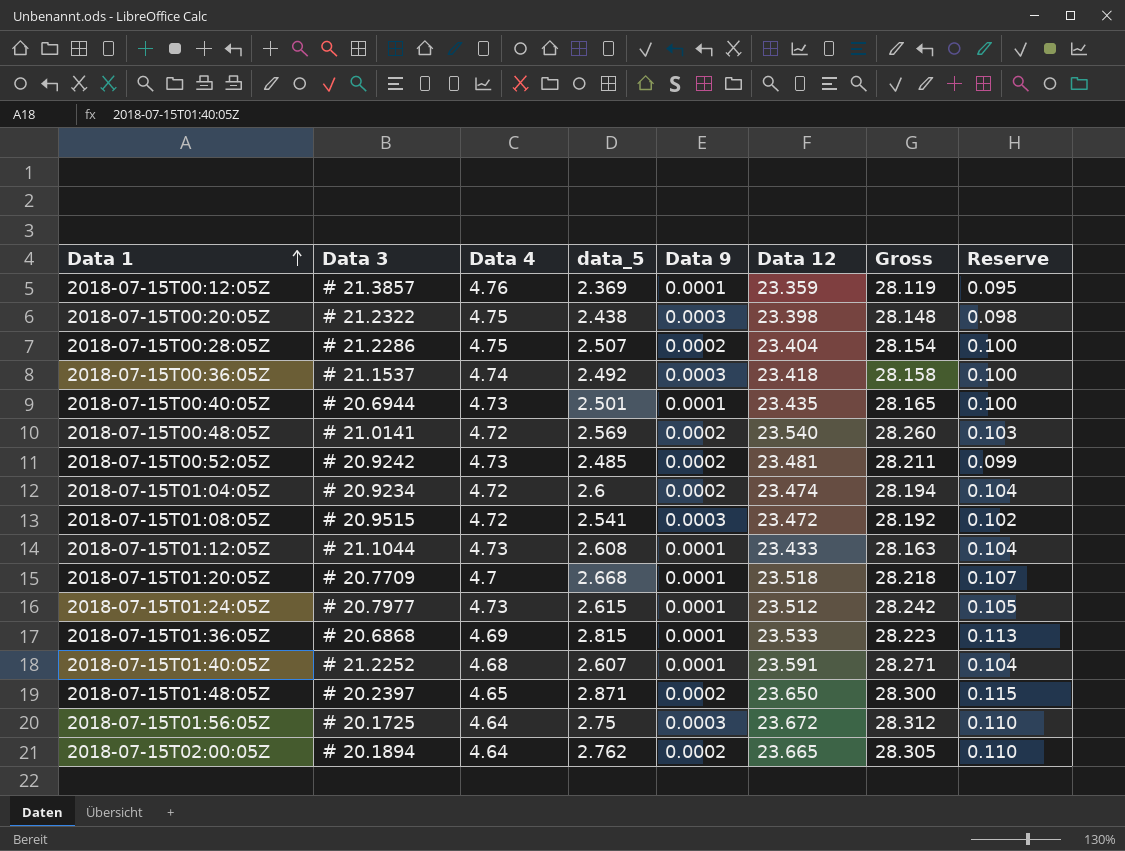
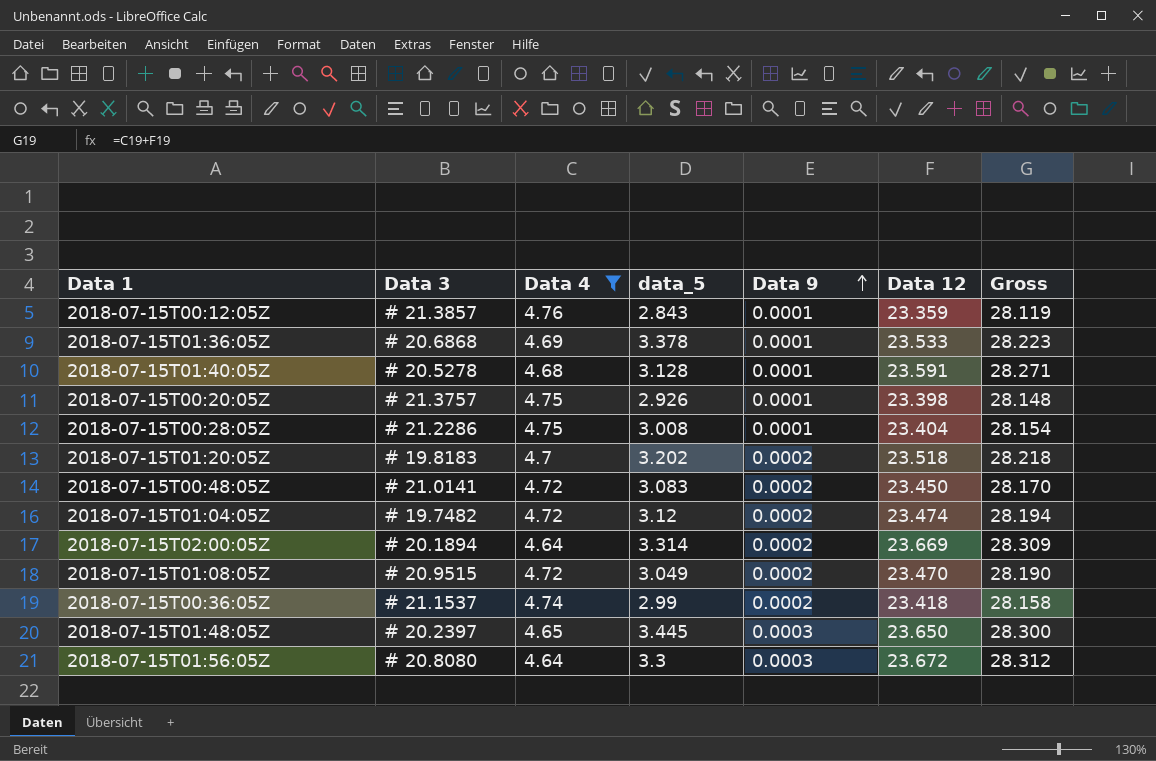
filter: none -> Data 4 != 4.73
row order: Data 1 ascending -> Data 9 ascending
column Reserve | formula: [data_5] * 0.04 -> none
2018-07-15T00:12:05Z | data_5: 2.369 -> 2.843
2018-07-15T01:36:05Z | data_5: 2.815 -> 3.378
2018-07-15T01:40:05Z | Data 3: # 21.2252 -> # 20.5278
2018-07-15T01:40:05Z | data_5: 2.607 -> 3.128
2018-07-15T00:20:05Z | Data 3: # 21.2322 -> # 21.3757
2018-07-15T00:20:05Z | data_5: 2.438 -> 2.926
2018-07-15T00:20:05Z | Data 9: 0.0003 -> 0.0001
2018-07-15T00:28:05Z | data_5: 2.507 -> 3.008
2018-07-15T00:28:05Z | Data 9: 0.0002 -> 0.0001
2018-07-15T01:20:05Z | Data 3: # 20.7709 -> # 19.8183
2018-07-15T01:20:05Z | data_5: 2.668 -> 3.202
2018-07-15T01:20:05Z | Data 9: 0.0001 -> 0.0002
2018-07-15T00:48:05Z | data_5: 2.569 -> 3.083
2018-07-15T00:48:05Z | Data 12: 23.540 -> 23.450
2018-07-15T00:48:05Z | Gross: 28.260 -> 28.170
2018-07-15T01:04:05Z | Data 3: # 20.9234 -> # 19.7482
2018-07-15T01:04:05Z | data_5: 2.6 -> 3.12
2018-07-15T02:00:05Z | data_5: 2.762 -> 3.314
2018-07-15T02:00:05Z | Data 12: 23.665 -> 23.669
2018-07-15T02:00:05Z | Gross: 28.305 -> 28.309
2018-07-15T01:08:05Z | data_5: 2.541 -> 3.049
2018-07-15T01:08:05Z | Data 9: 0.0003 -> 0.0002
2018-07-15T01:08:05Z | Data 12: 23.472 -> 23.470
2018-07-15T01:08:05Z | Gross: 28.192 -> 28.190
2018-07-15T00:36:05Z | data_5: 2.492 -> 2.99
2018-07-15T00:36:05Z | Data 9: 0.0003 -> 0.0002
2018-07-15T01:48:05Z | data_5: 2.871 -> 3.445
2018-07-15T01:48:05Z | Data 9: 0.0002 -> 0.0003
2018-07-15T01:56:05Z | Data 3: # 20.1725 -> # 20.8080
2018-07-15T01:56:05Z | data_5: 2.75 -> 3.3

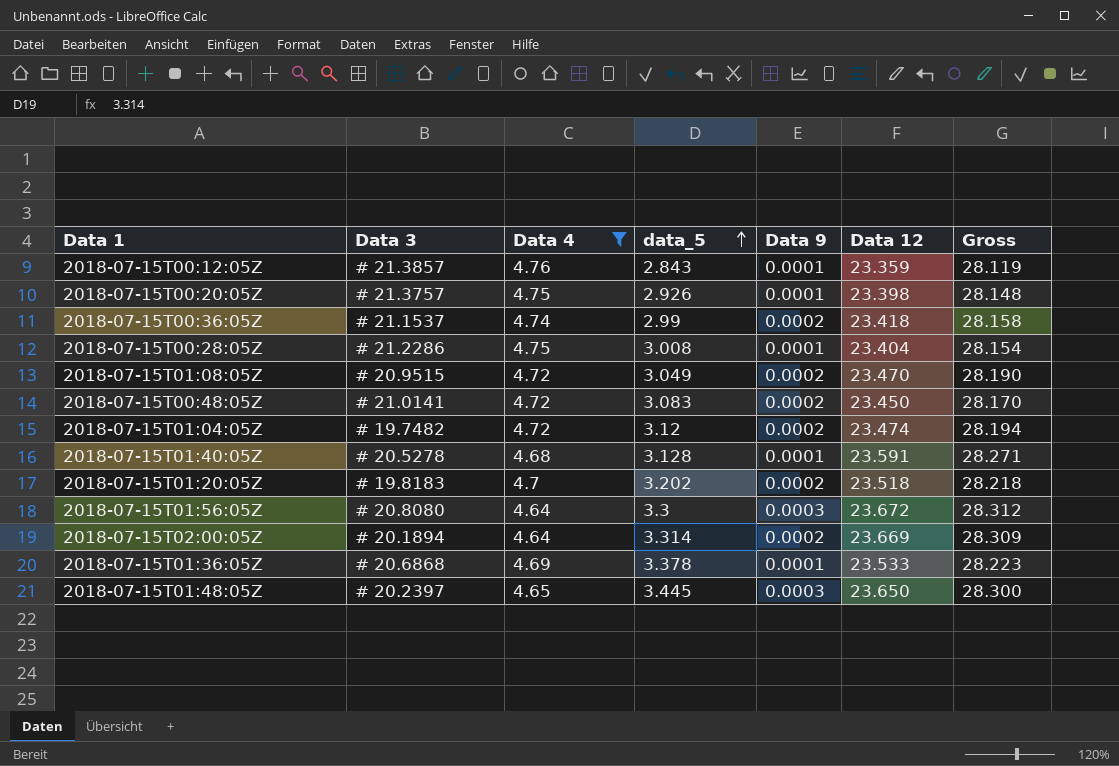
row order: Data 9 ascending -> data_5 ascending

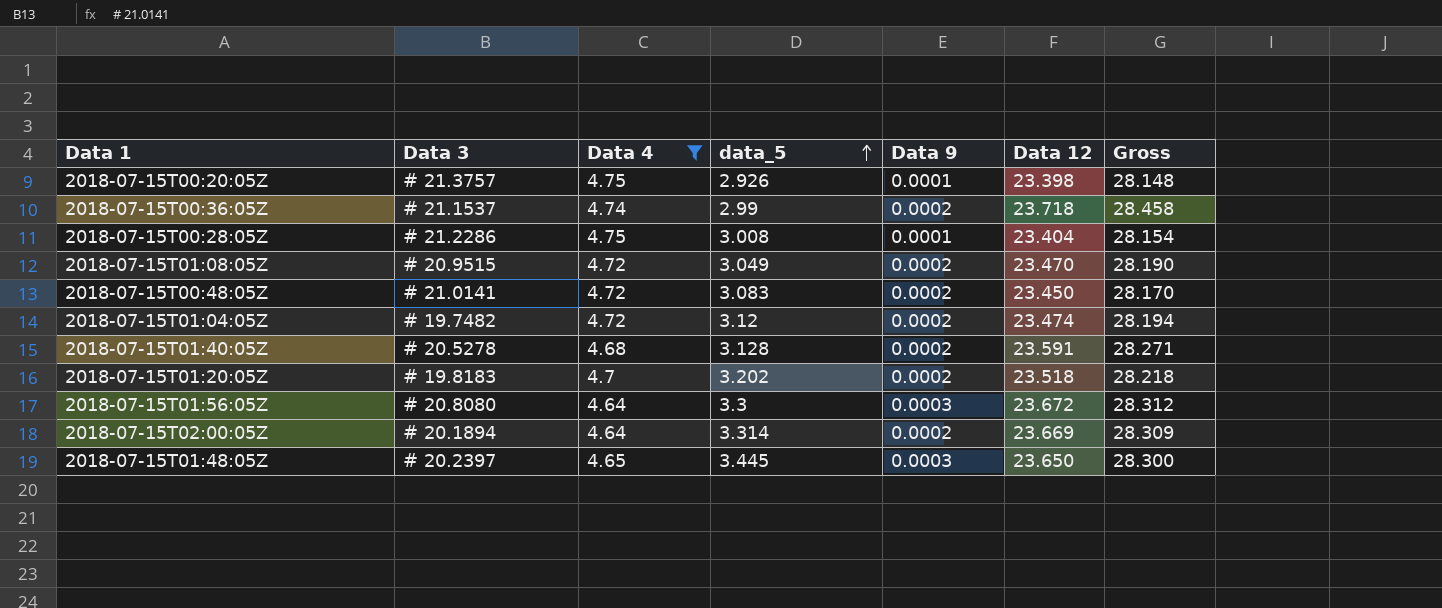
row 2018-07-15T00:12:05Z: # 21.3857 | 4.76 | 2.843 | 0.0001 | 23.359 | 28.119 -> none
row 2018-07-15T01:36:05Z: # 20.6868 | 4.69 | 3.378 | 0.0001 | 23.533 | 28.223 -> none
2018-07-15T00:36:05Z | Data 12: 23.418 -> 23.718
2018-07-15T00:36:05Z | Gross: 28.158 -> 28.458
2018-07-15T01:40:05Z | Data 9: 0.0001 -> 0.0002

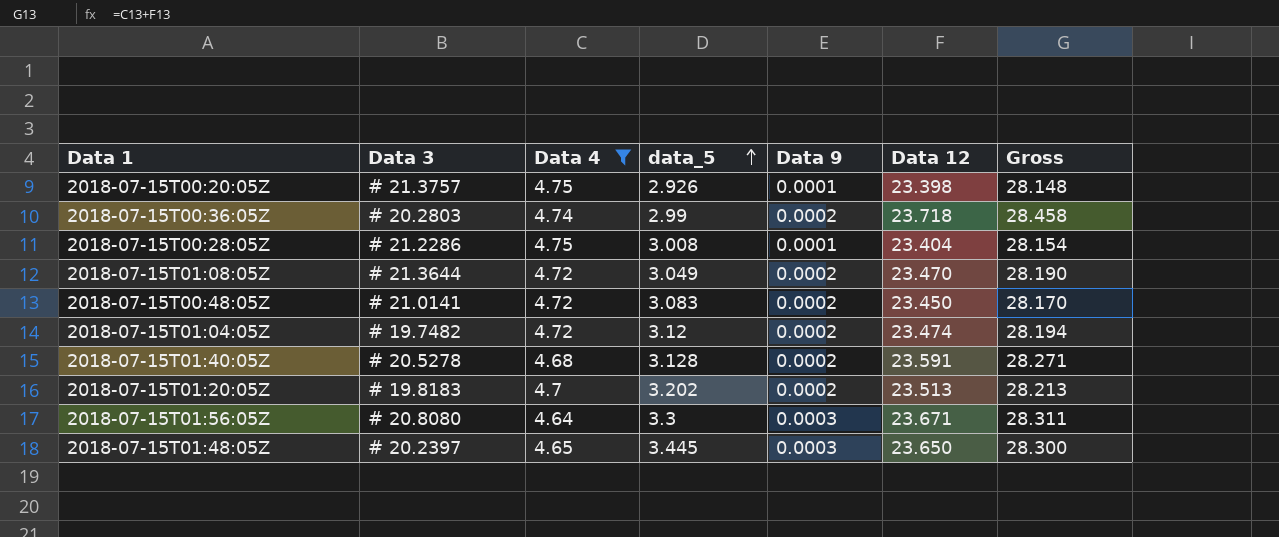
row 2018-07-15T02:00:05Z: # 20.1894 | 4.64 | 3.314 | 0.0002 | 23.669 | 28.309 -> none
2018-07-15T00:36:05Z | Data 3: # 21.1537 -> # 20.2803
2018-07-15T01:08:05Z | Data 3: # 20.9515 -> # 21.3644
2018-07-15T01:20:05Z | Data 12: 23.518 -> 23.513
2018-07-15T01:20:05Z | Gross: 28.218 -> 28.213
2018-07-15T01:56:05Z | Data 12: 23.672 -> 23.671
2018-07-15T01:56:05Z | Gross: 28.312 -> 28.311

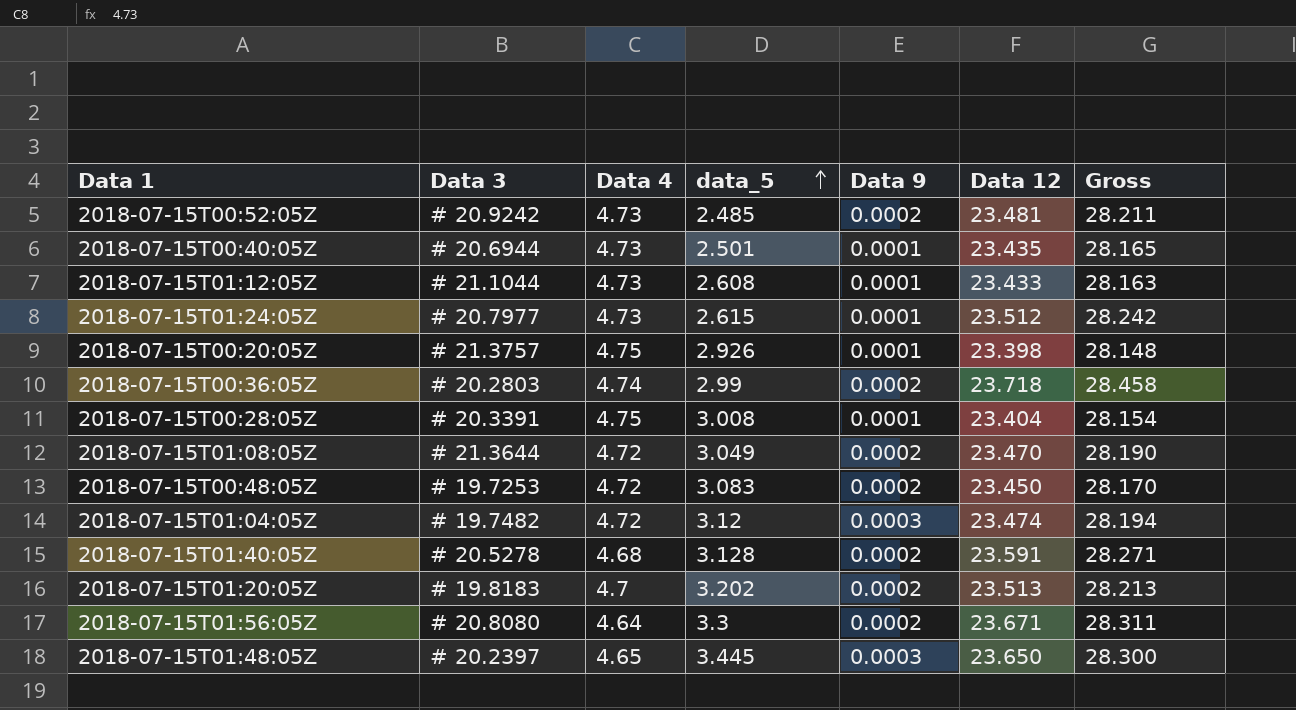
filter: Data 4 != 4.73 -> none
2018-07-15T00:28:05Z | Data 3: # 21.2286 -> # 20.3391
2018-07-15T00:48:05Z | Data 3: # 21.0141 -> # 19.7253
2018-07-15T01:04:05Z | Data 9: 0.0002 -> 0.0003
2018-07-15T01:56:05Z | Data 9: 0.0003 -> 0.0002

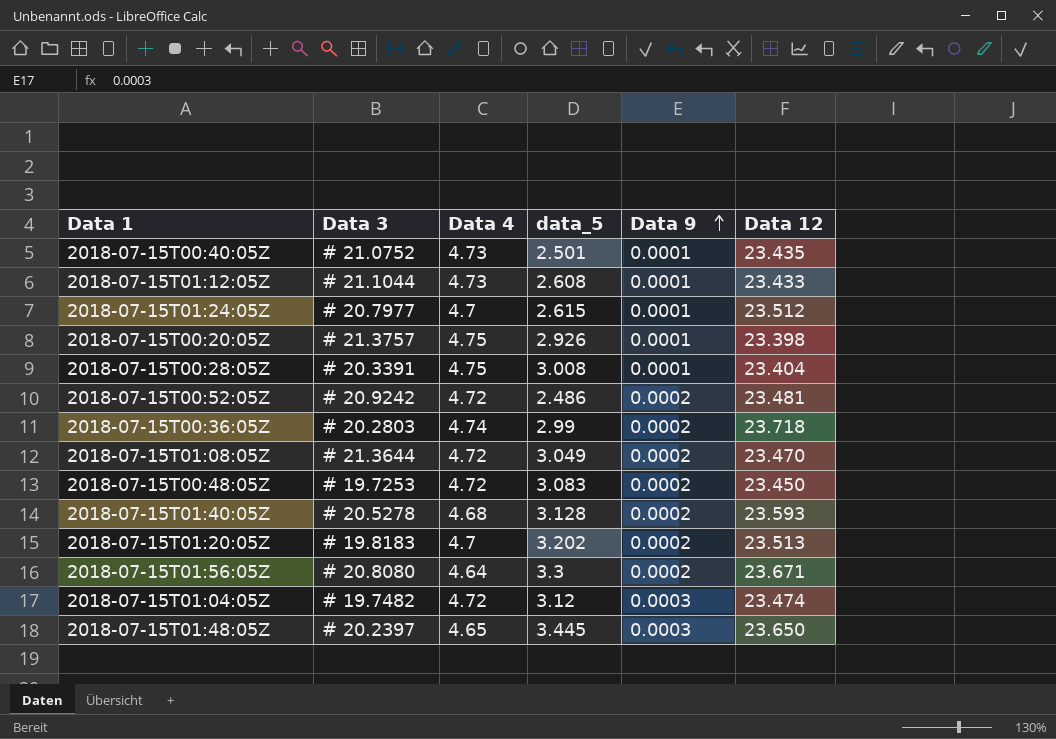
row order: data_5 ascending -> Data 9 ascending
column Gross | formula: [Data 4] + [Data 12] -> none
2018-07-15T00:40:05Z | Data 3: # 20.6944 -> # 21.0752
2018-07-15T01:24:05Z | Data 4: 4.73 -> 4.7
2018-07-15T00:52:05Z | Data 4: 4.73 -> 4.72
2018-07-15T00:52:05Z | data_5: 2.485 -> 2.486
2018-07-15T01:40:05Z | Data 12: 23.591 -> 23.593

